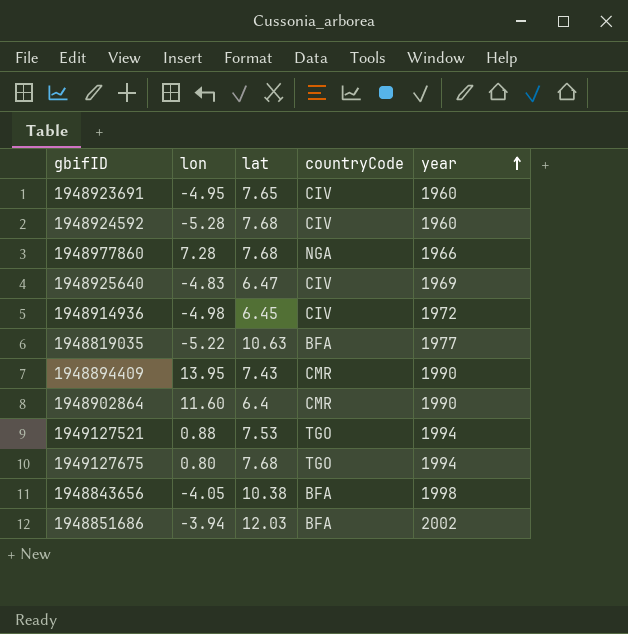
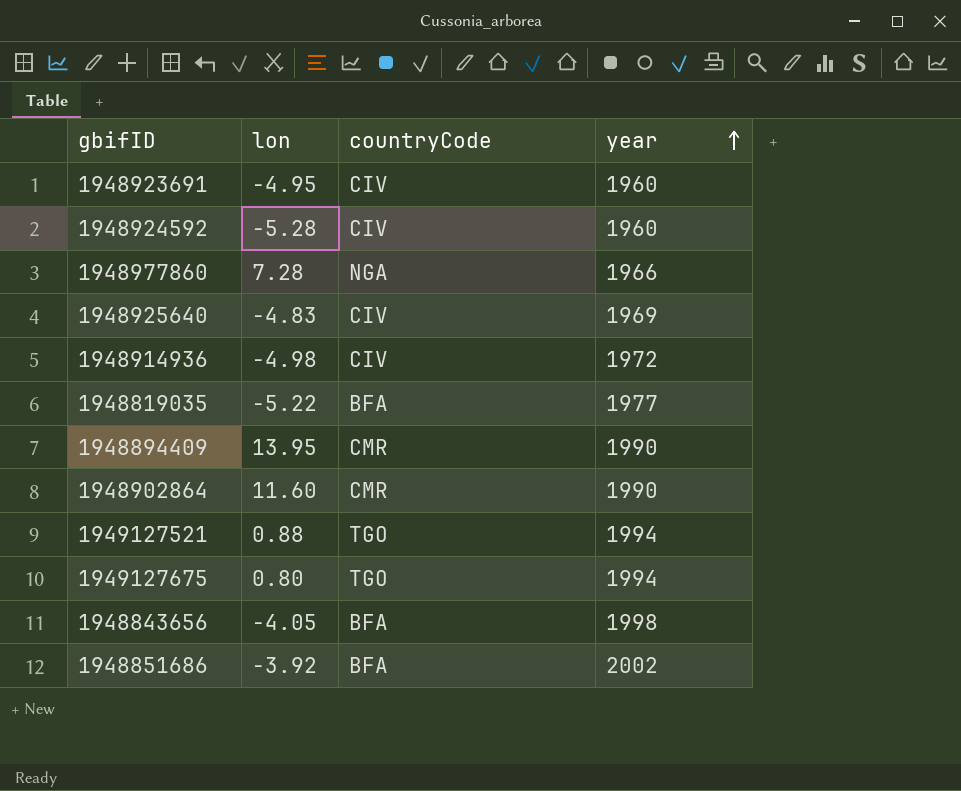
column lat | position: 3 -> none
1948851686 | lon: -3.94 -> -3.92

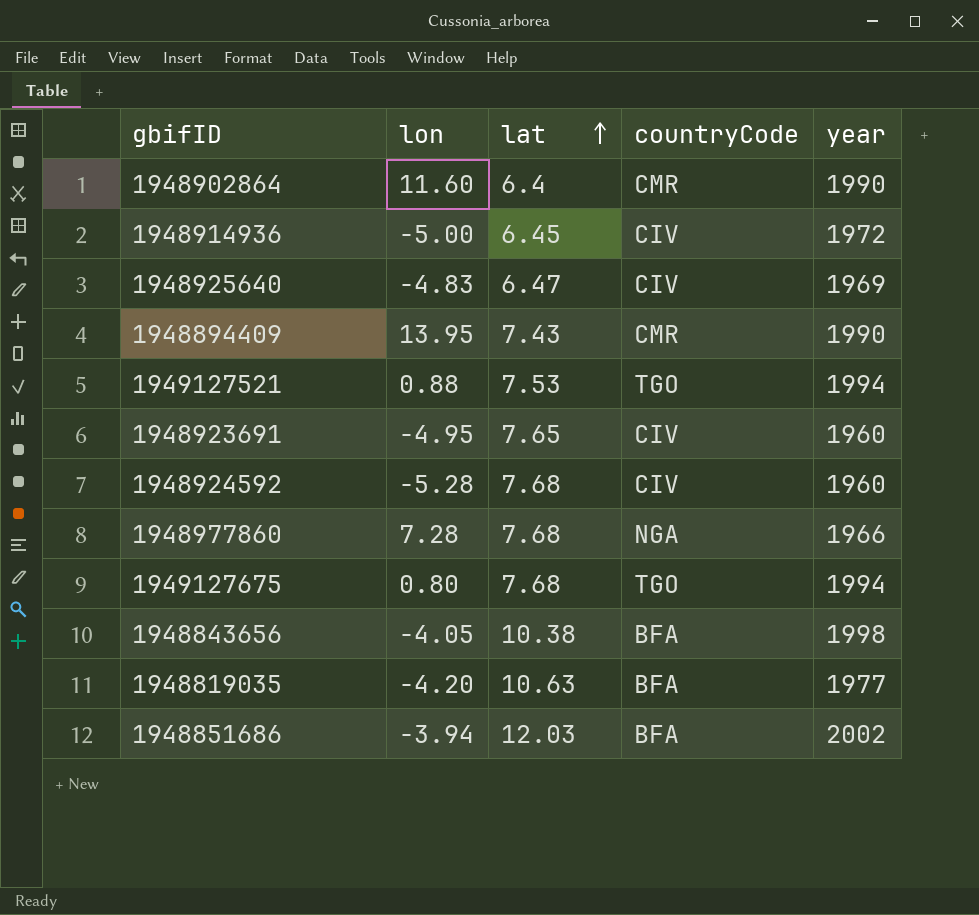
row order: year ascending -> lat ascending
column lat | position: none -> 3
1948914936 | lon: -4.98 -> -5.00
1948819035 | lon: -5.22 -> -4.20
1948851686 | lon: -3.92 -> -3.94

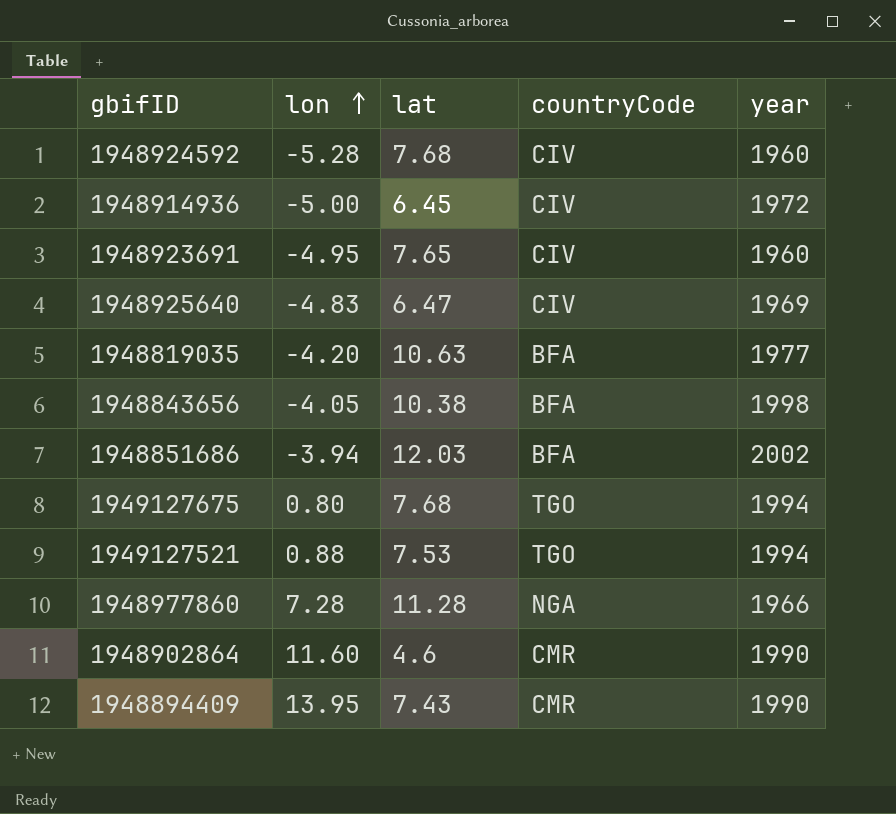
row order: lat ascending -> lon ascending
1948977860 | lat: 7.68 -> 11.28
1948902864 | lat: 6.4 -> 4.6

